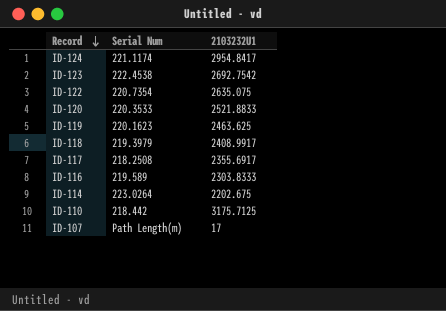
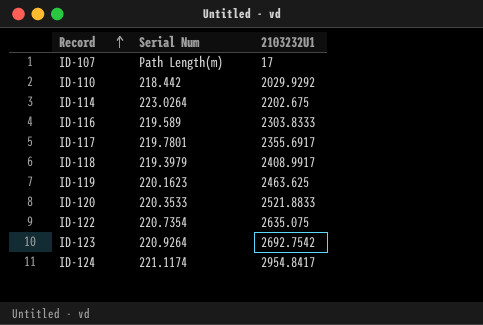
row order: Record descending -> Record ascending
ID-110 | 2103232U1: 3175.7125 -> 2029.9292
ID-117 | Serial Num: 218.2508 -> 219.7801
ID-123 | Serial Num: 222.4538 -> 220.9264

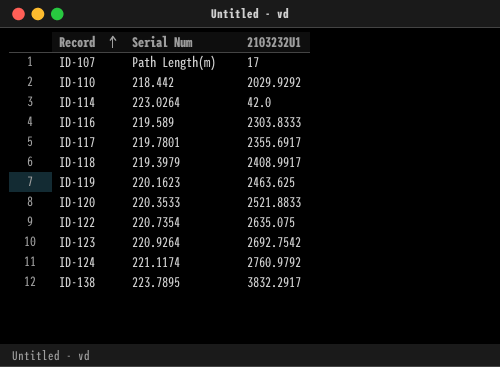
ID-114 | 2103232U1: 2202.675 -> 42.0
ID-124 | 2103232U1: 2954.8417 -> 2760.9792
row ID-138: none -> 223.7895 | 3832.2917

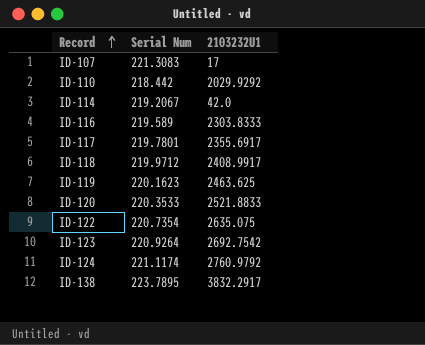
ID-107 | Serial Num: Path Length(m) -> 221.3083
ID-114 | Serial Num: 223.0264 -> 219.2067
ID-118 | Serial Num: 219.3979 -> 219.9712

